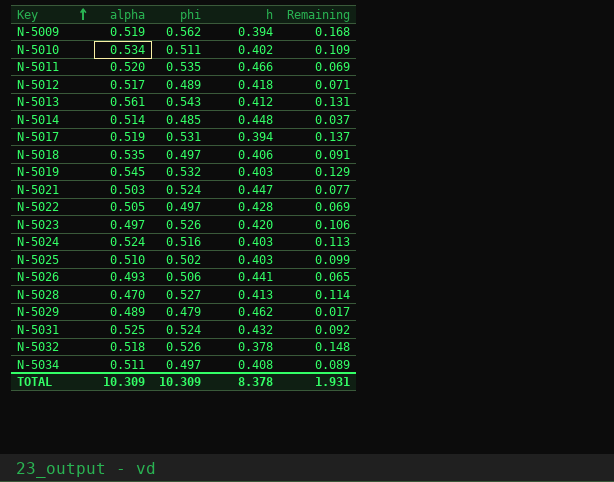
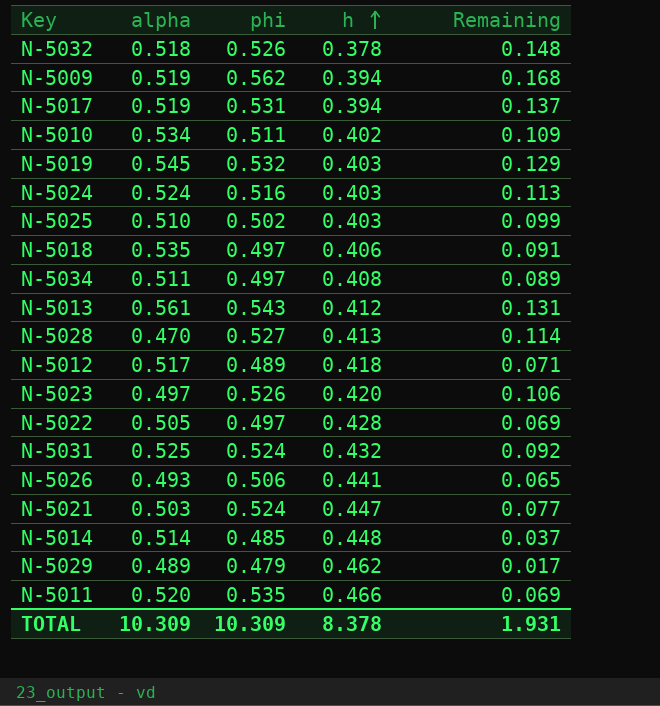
row order: Key ascending -> h ascending

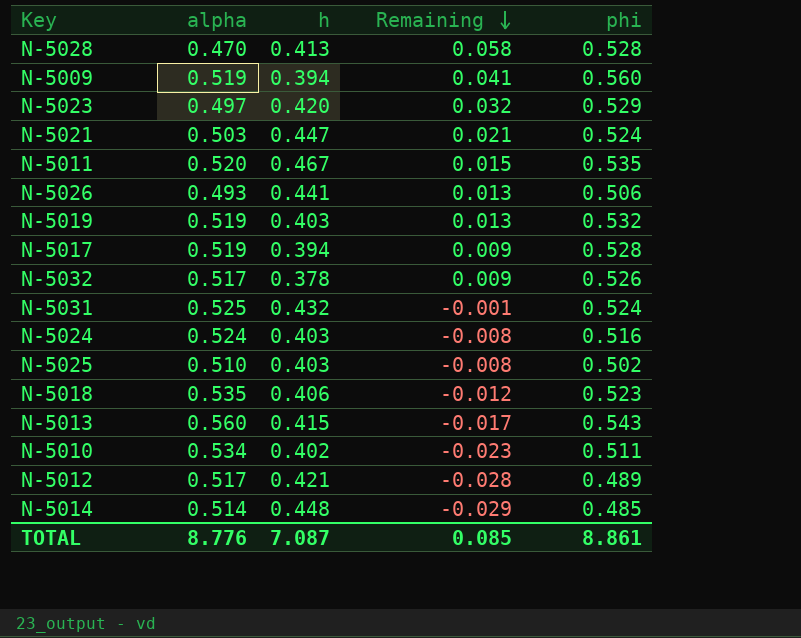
row order: h ascending -> Remaining descending
column Remaining | formula: [phi] - [h] -> [phi] - [alpha]
column phi | position: 3 -> 5
row N-5034: 0.511 | 0.497 | 0.408 | 0.089 -> none
row N-5022: 0.505 | 0.497 | 0.428 | 0.069 -> none
row N-5029: 0.489 | 0.479 | 0.462 | 0.017 -> none
N-5028 | phi: 0.527 -> 0.528
N-5009 | phi: 0.562 -> 0.560
N-5023 | phi: 0.526 -> 0.529
N-5011 | h: 0.466 -> 0.467
N-5019 | alpha: 0.545 -> 0.519
N-5017 | phi: 0.531 -> 0.528
N-5032 | alpha: 0.518 -> 0.517
N-5018 | phi: 0.497 -> 0.523
N-5013 | alpha: 0.561 -> 0.560
N-5013 | h: 0.412 -> 0.415
N-5012 | h: 0.418 -> 0.421
TOTAL | alpha: 10.309 -> 8.776
TOTAL | h: 8.378 -> 7.087
TOTAL | Remaining: 1.931 -> 0.085
TOTAL | phi: 10.309 -> 8.861

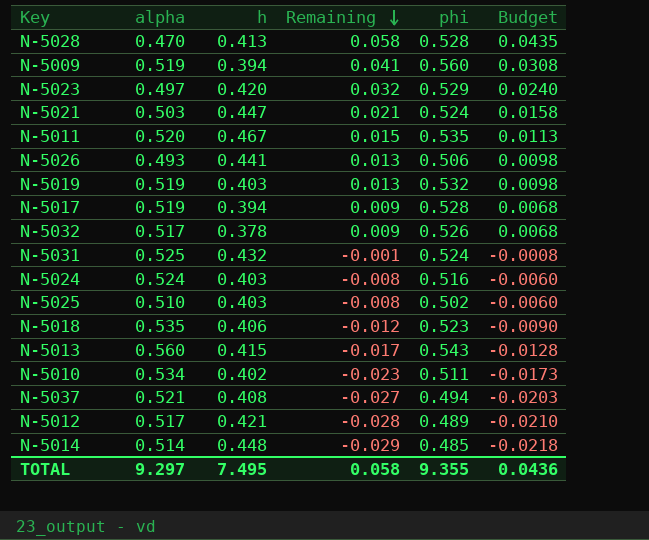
column Budget | formula: none -> [Remaining] * 0.75
row N-5037: none -> 0.521 | 0.408 | -0.027 | 0.494 | -0.0203
TOTAL | alpha: 8.776 -> 9.297
TOTAL | h: 7.087 -> 7.495
TOTAL | Remaining: 0.085 -> 0.058
TOTAL | phi: 8.861 -> 9.355

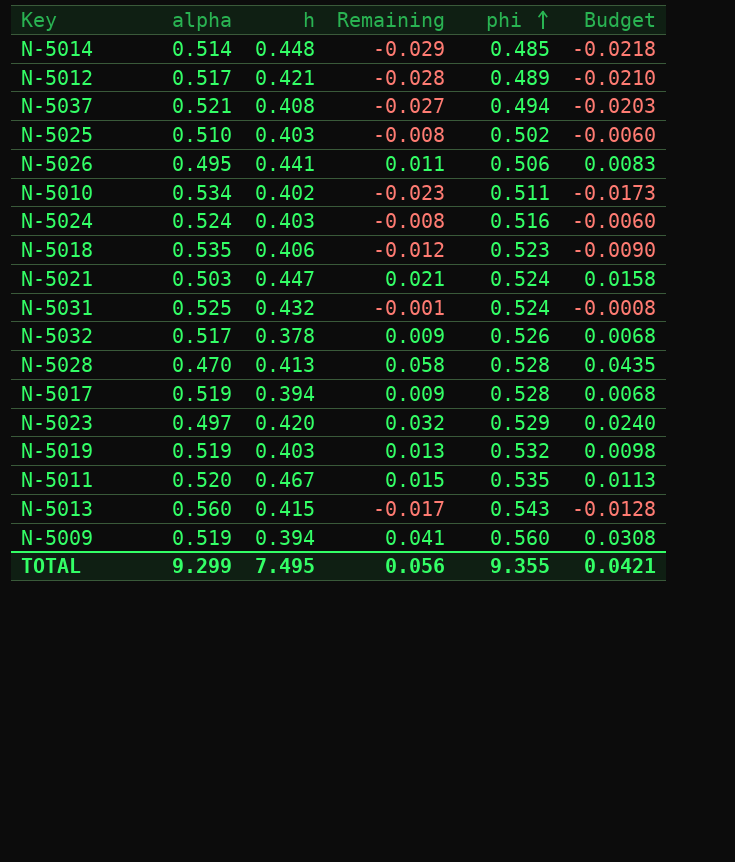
row order: Remaining descending -> phi ascending
N-5026 | alpha: 0.493 -> 0.495
N-5026 | Remaining: 0.013 -> 0.011
N-5026 | Budget: 0.0098 -> 0.0083
TOTAL | alpha: 9.297 -> 9.299
TOTAL | Remaining: 0.058 -> 0.056
TOTAL | Budget: 0.0436 -> 0.0421

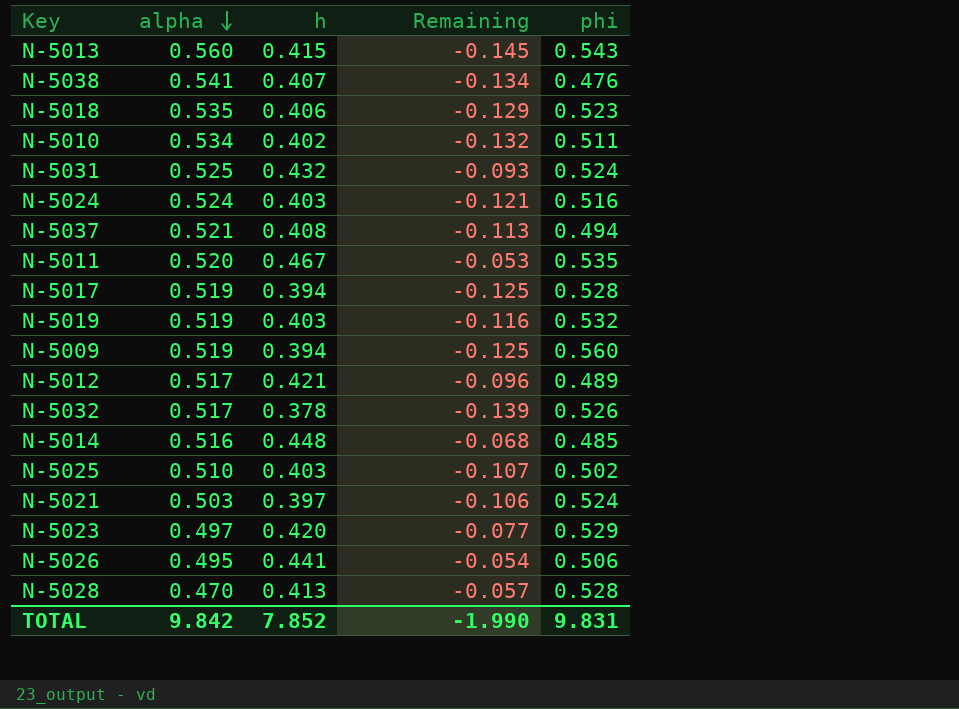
row order: phi ascending -> alpha descending
column Budget | formula: [Remaining] * 0.75 -> none
column Remaining | formula: [phi] - [alpha] -> [h] - [alpha]
row N-5038: none -> 0.541 | 0.407 | -0.134 | 0.476
N-5014 | alpha: 0.514 -> 0.516
N-5021 | h: 0.447 -> 0.397
TOTAL | alpha: 9.299 -> 9.842
TOTAL | h: 7.495 -> 7.852
TOTAL | Remaining: 0.056 -> -1.990
TOTAL | phi: 9.355 -> 9.831

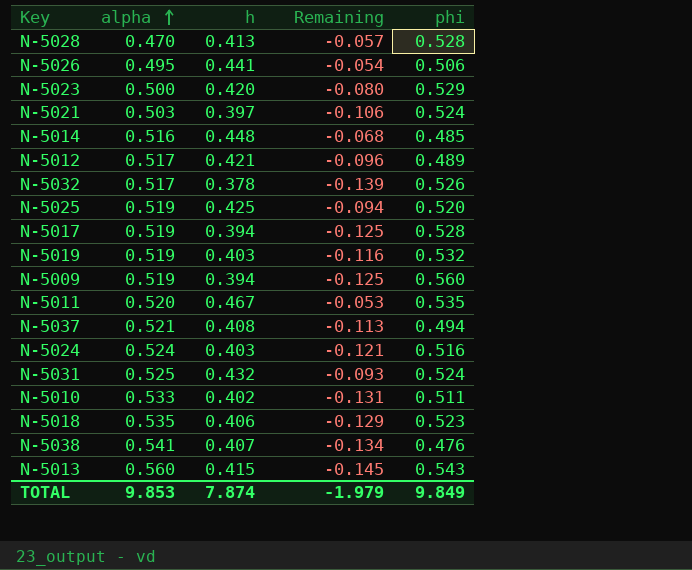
row order: alpha descending -> alpha ascending
N-5023 | alpha: 0.497 -> 0.500
N-5023 | Remaining: -0.077 -> -0.080
N-5025 | alpha: 0.510 -> 0.519
N-5025 | h: 0.403 -> 0.425
N-5025 | Remaining: -0.107 -> -0.094
N-5025 | phi: 0.502 -> 0.520
N-5010 | alpha: 0.534 -> 0.533
N-5010 | Remaining: -0.132 -> -0.131
TOTAL | alpha: 9.842 -> 9.853
TOTAL | h: 7.852 -> 7.874
TOTAL | Remaining: -1.990 -> -1.979
TOTAL | phi: 9.831 -> 9.849

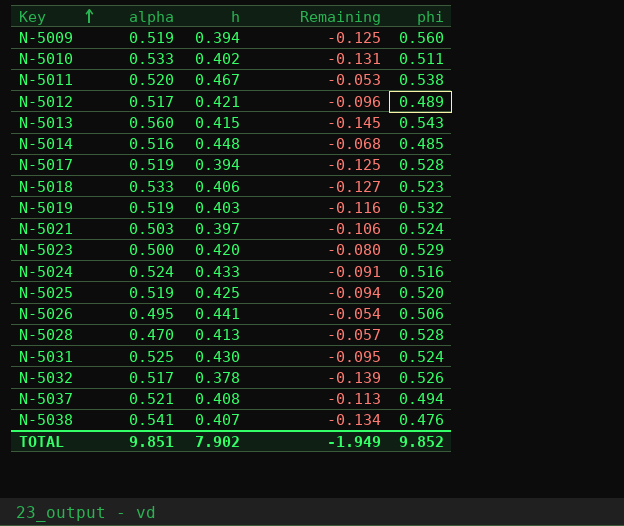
row order: alpha ascending -> Key ascending
N-5011 | phi: 0.535 -> 0.538
N-5018 | alpha: 0.535 -> 0.533
N-5018 | Remaining: -0.129 -> -0.127
N-5024 | h: 0.403 -> 0.433
N-5024 | Remaining: -0.121 -> -0.091
N-5031 | h: 0.432 -> 0.430
N-5031 | Remaining: -0.093 -> -0.095
TOTAL | alpha: 9.853 -> 9.851
TOTAL | h: 7.874 -> 7.902
TOTAL | Remaining: -1.979 -> -1.949
TOTAL | phi: 9.849 -> 9.852

